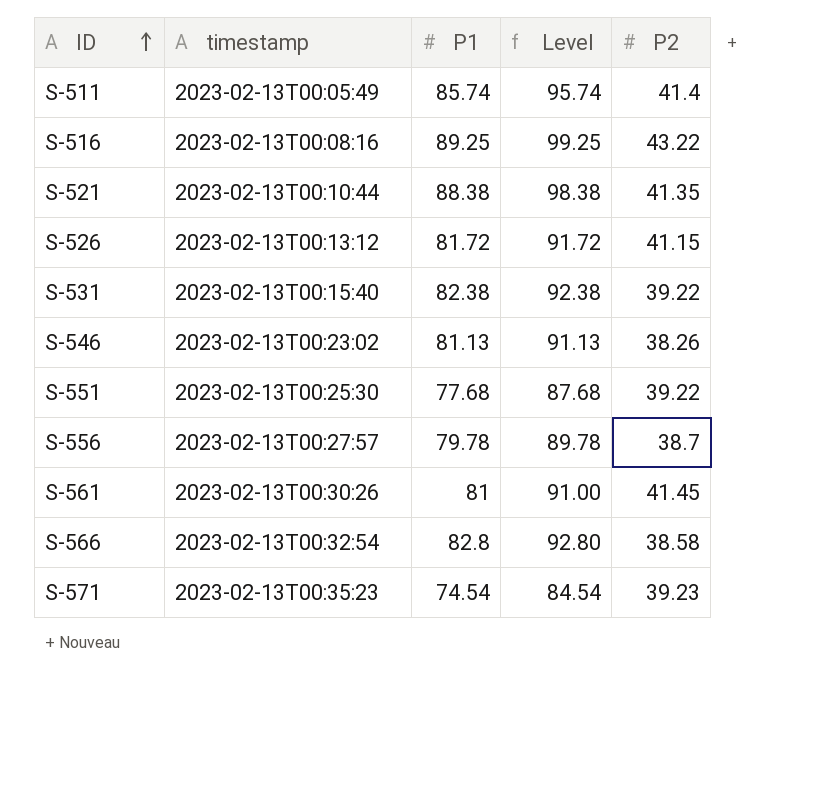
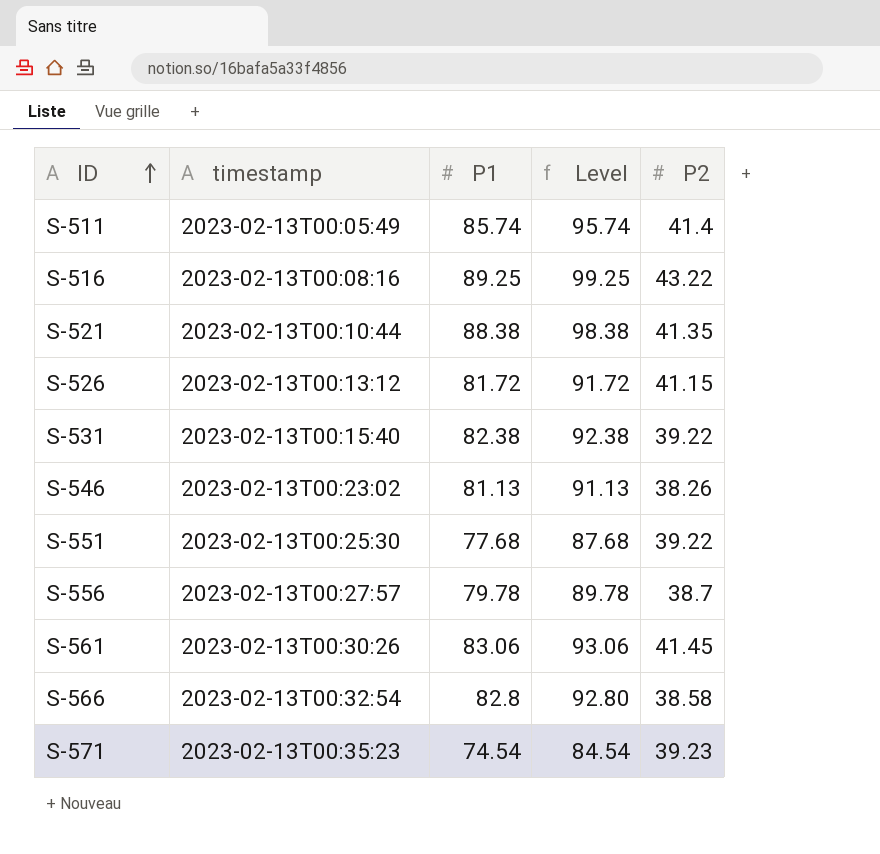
S-561 | P1: 81 -> 83.06
S-561 | Level: 91.00 -> 93.06

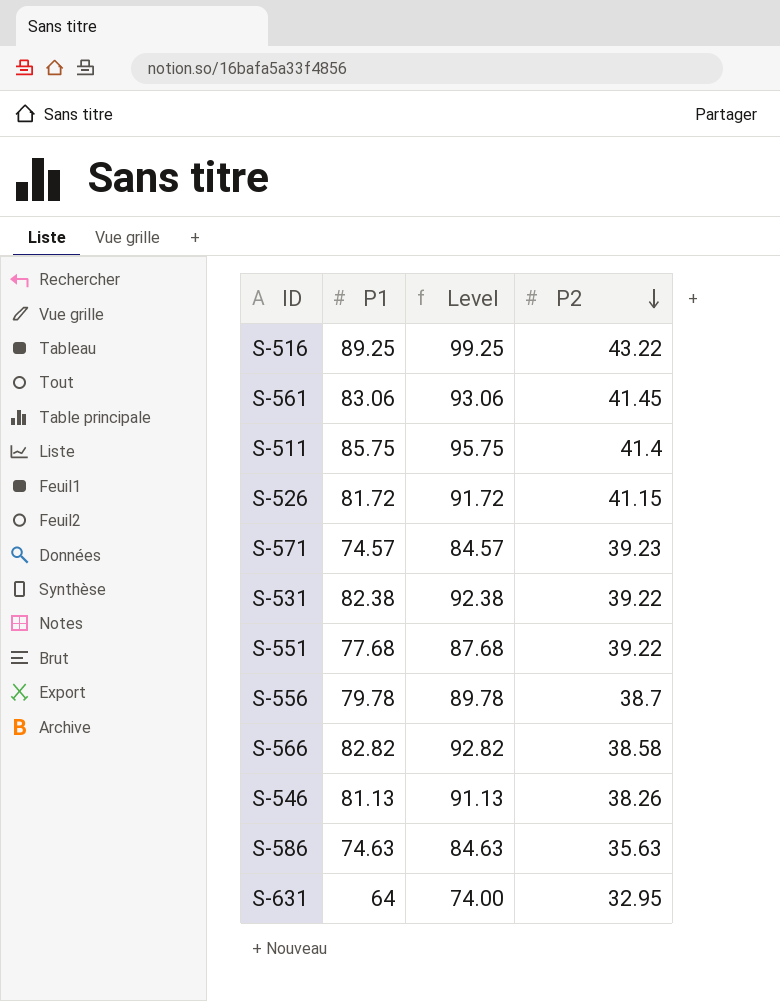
row order: ID ascending -> P2 descending
column timestamp | position: 2 -> none
row S-521: 2023-02-13T00:10:44 | 88.38 | 98.38 | 41.35 -> none
S-511 | P1: 85.74 -> 85.75
S-511 | Level: 95.74 -> 95.75
S-571 | P1: 74.54 -> 74.57
S-571 | Level: 84.54 -> 84.57
S-566 | P1: 82.8 -> 82.82
S-566 | Level: 92.80 -> 92.82
row S-586: none -> 74.63 | 84.63 | 35.63
row S-631: none -> 64 | 74.00 | 32.95

